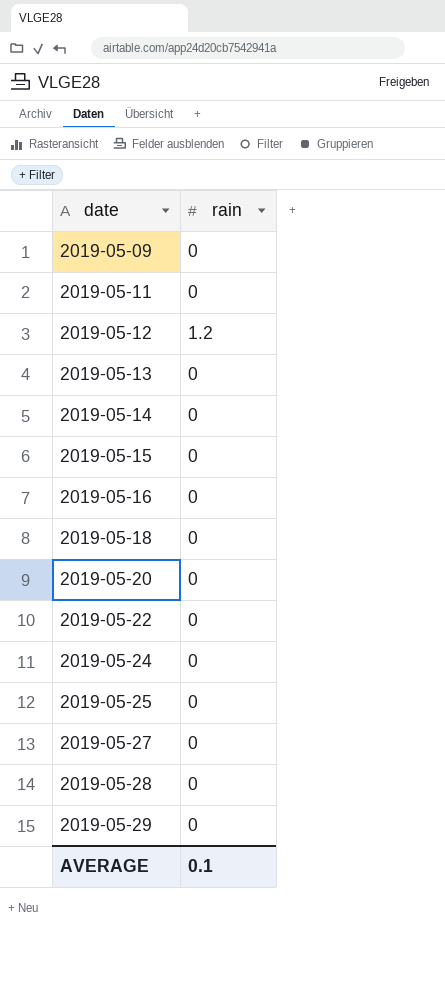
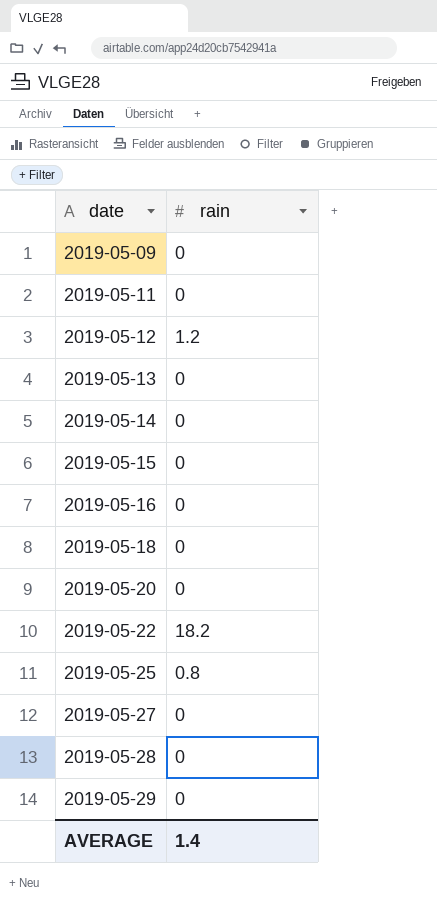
row 2019-05-24: 0 -> none
2019-05-22 | rain: 0 -> 18.2
2019-05-25 | rain: 0 -> 0.8
AVERAGE | rain: 0.1 -> 1.4

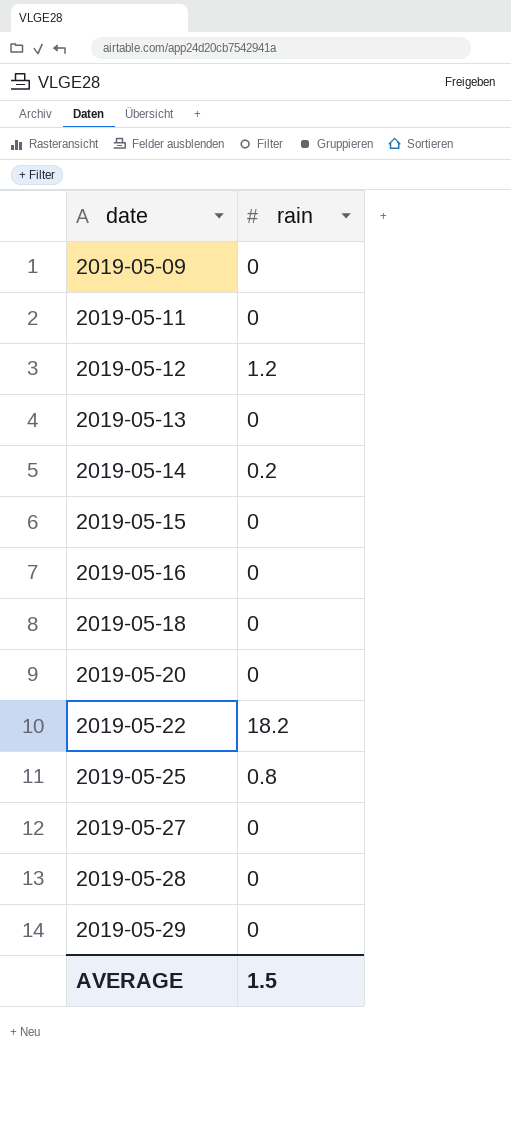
2019-05-14 | rain: 0 -> 0.2
AVERAGE | rain: 1.4 -> 1.5

